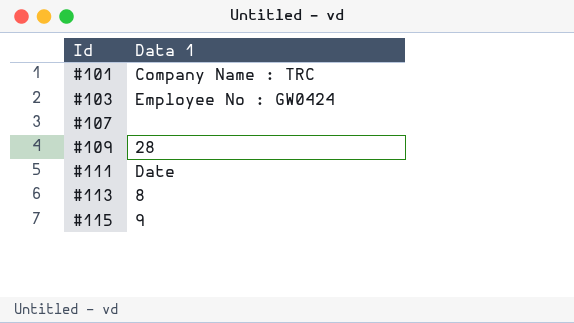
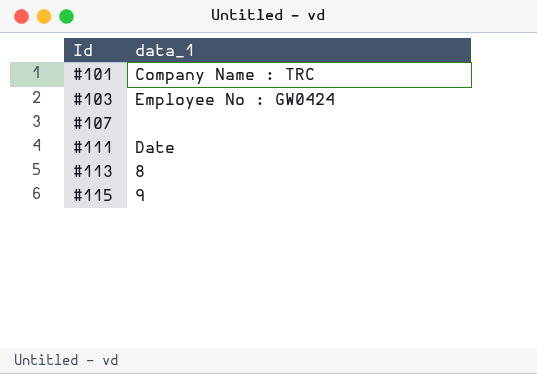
column name: Data 1 -> data_1
row #109: 28 -> none

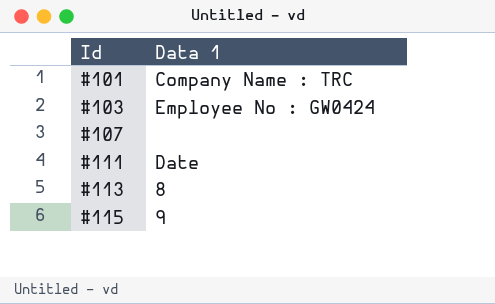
column name: data_1 -> Data 1

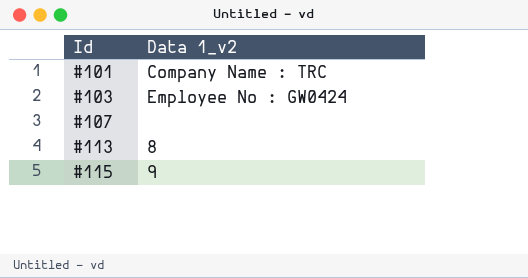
column name: Data 1 -> Data 1_v2
row #111: Date -> none

